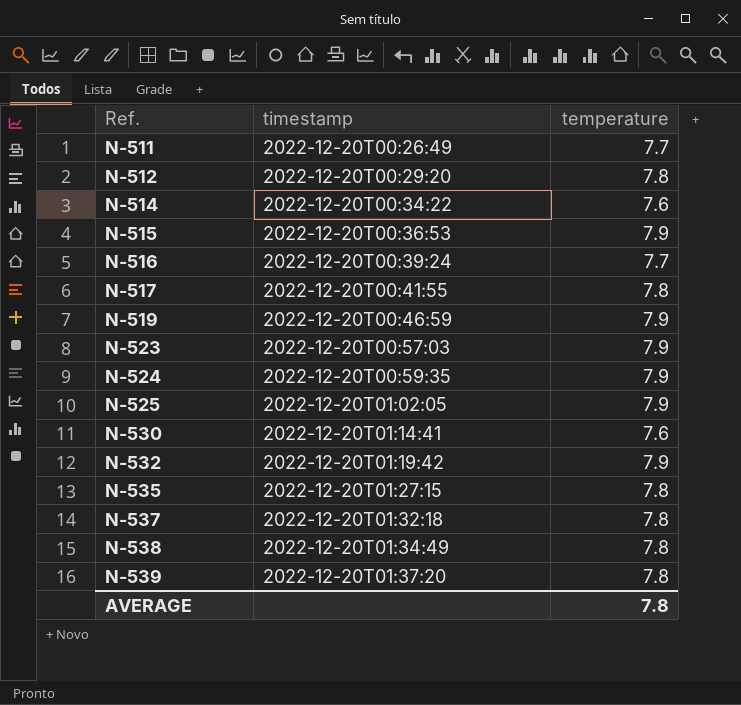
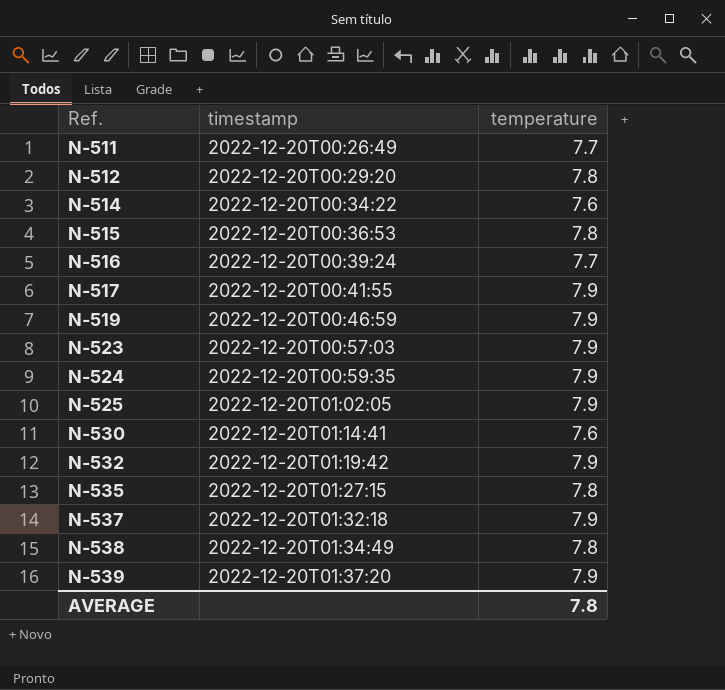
N-515 | temperature: 7.9 -> 7.8
N-517 | temperature: 7.8 -> 7.9
N-537 | temperature: 7.8 -> 7.9
N-539 | temperature: 7.8 -> 7.9

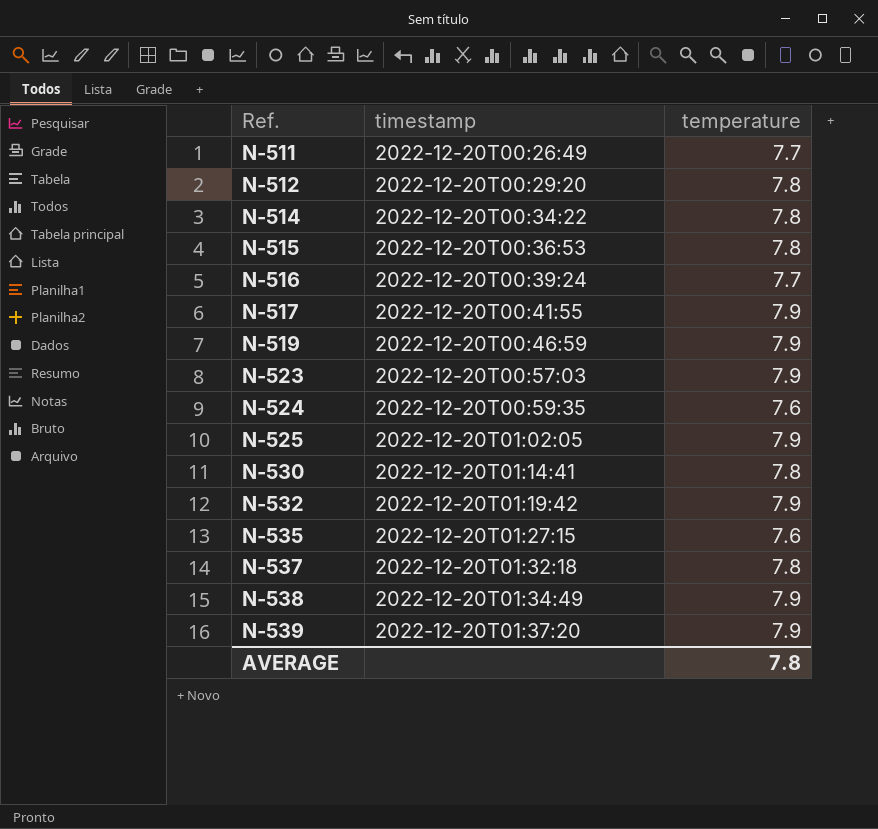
N-514 | temperature: 7.6 -> 7.8
N-524 | temperature: 7.9 -> 7.6
N-530 | temperature: 7.6 -> 7.8
N-535 | temperature: 7.8 -> 7.6
N-537 | temperature: 7.9 -> 7.8
N-538 | temperature: 7.8 -> 7.9

